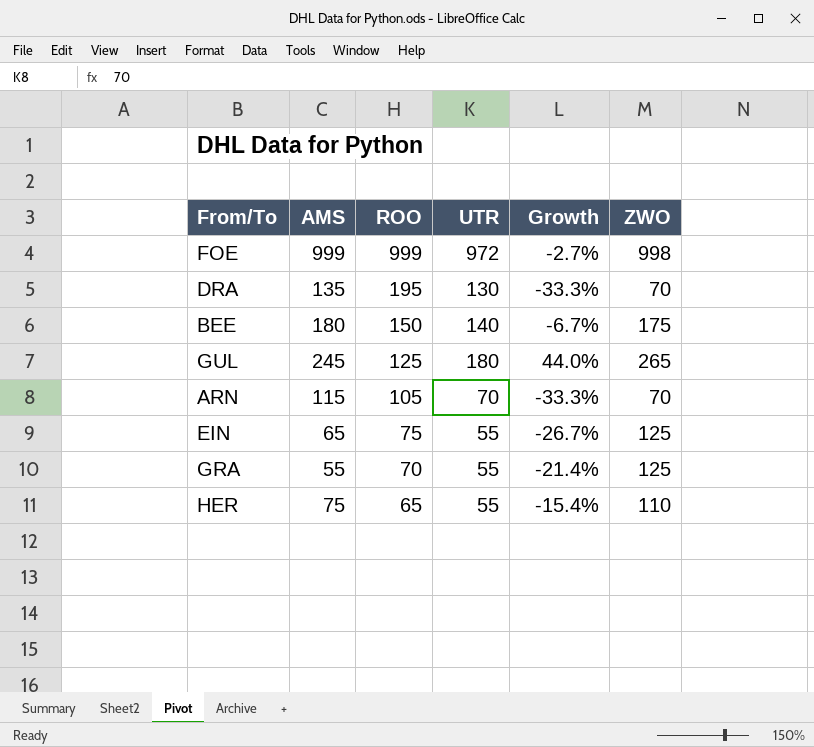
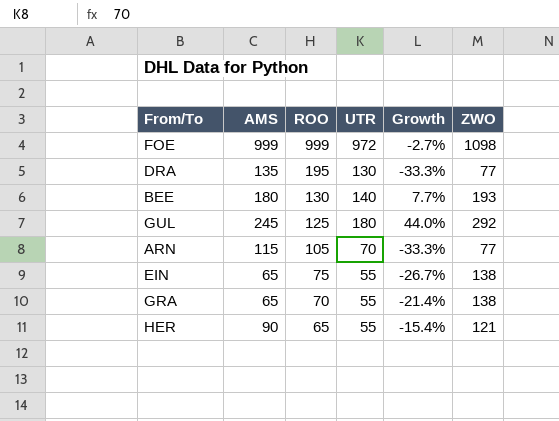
FOE | ZWO: 998 -> 1098
DRA | ZWO: 70 -> 77
BEE | ROO: 150 -> 130
BEE | Growth: -6.7% -> 7.7%
BEE | ZWO: 175 -> 193
GUL | ZWO: 265 -> 292
ARN | ZWO: 70 -> 77
EIN | ZWO: 125 -> 138
GRA | AMS: 55 -> 65
GRA | ZWO: 125 -> 138
HER | AMS: 75 -> 90
HER | ZWO: 110 -> 121

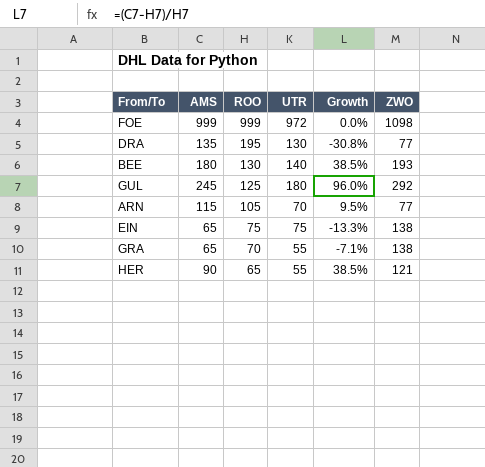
column Growth | formula: ([UTR] - [ROO]) / [ROO] -> ([AMS] - [ROO]) / [ROO]
EIN | UTR: 55 -> 75

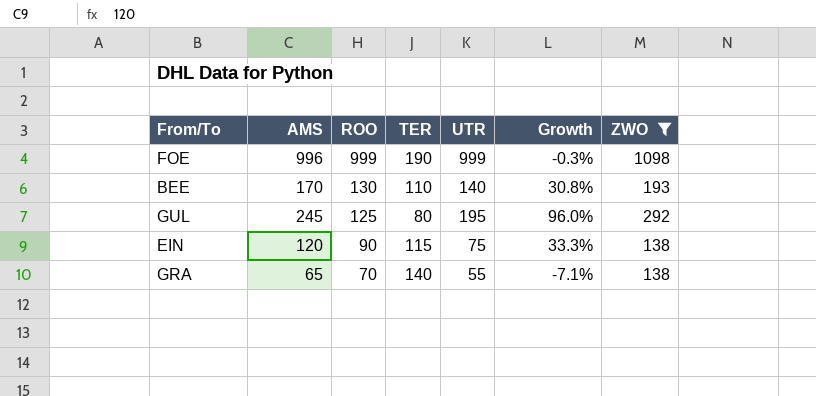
filter: none -> ZWO >= 138
column TER | position: none -> 4
FOE | AMS: 999 -> 996
FOE | UTR: 972 -> 999
FOE | Growth: 0.0% -> -0.3%
BEE | AMS: 180 -> 170
BEE | Growth: 38.5% -> 30.8%
GUL | UTR: 180 -> 195
EIN | AMS: 65 -> 120
EIN | ROO: 75 -> 90
EIN | Growth: -13.3% -> 33.3%

